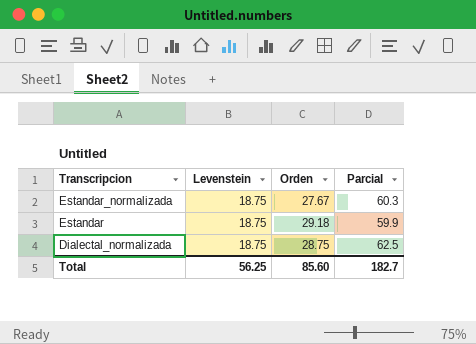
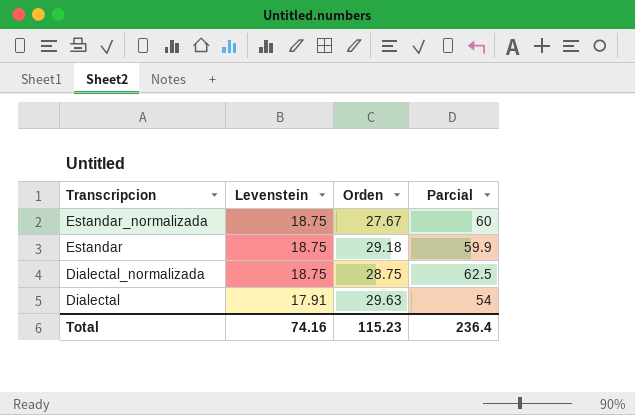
Estandar_normalizada | Parcial: 60.3 -> 60
row Dialectal: none -> 17.91 | 29.63 | 54
Total | Levenstein: 56.25 -> 74.16
Total | Orden: 85.60 -> 115.23
Total | Parcial: 182.7 -> 236.4

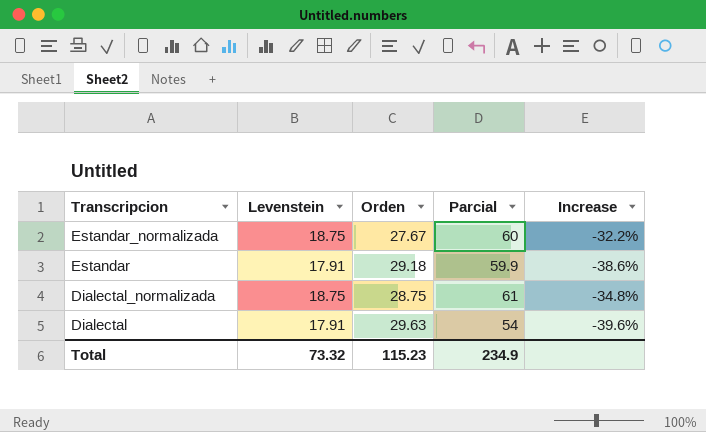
column Increase | formula: none -> ([Levenstein] - [Orden]) / [Orden]
Estandar | Levenstein: 18.75 -> 17.91
Dialectal_normalizada | Parcial: 62.5 -> 61
Total | Levenstein: 74.16 -> 73.32
Total | Parcial: 236.4 -> 234.9

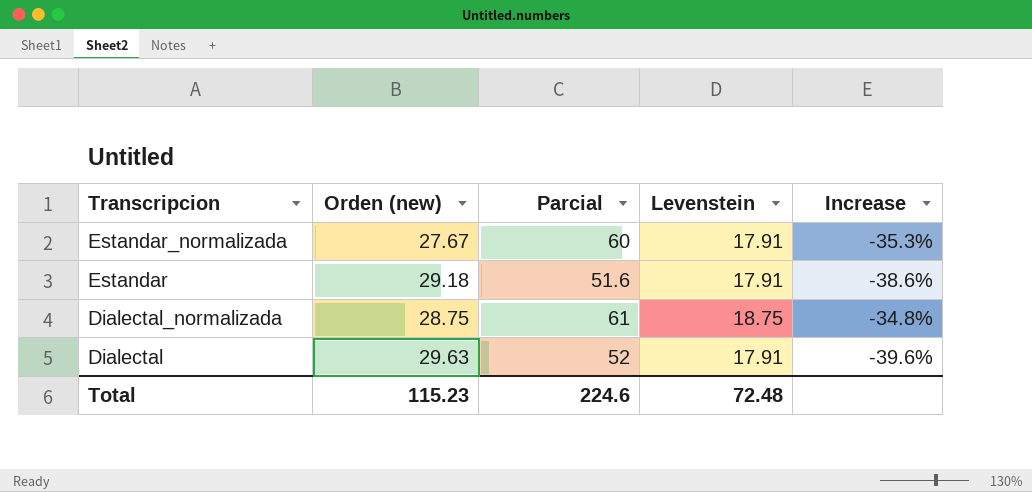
column name: Orden -> Orden (new)
column Levenstein | position: 2 -> 4
Estandar_normalizada | Levenstein: 18.75 -> 17.91
Estandar_normalizada | Increase: -32.2% -> -35.3%
Estandar | Parcial: 59.9 -> 51.6
Dialectal | Parcial: 54 -> 52
Total | Parcial: 234.9 -> 224.6
Total | Levenstein: 73.32 -> 72.48

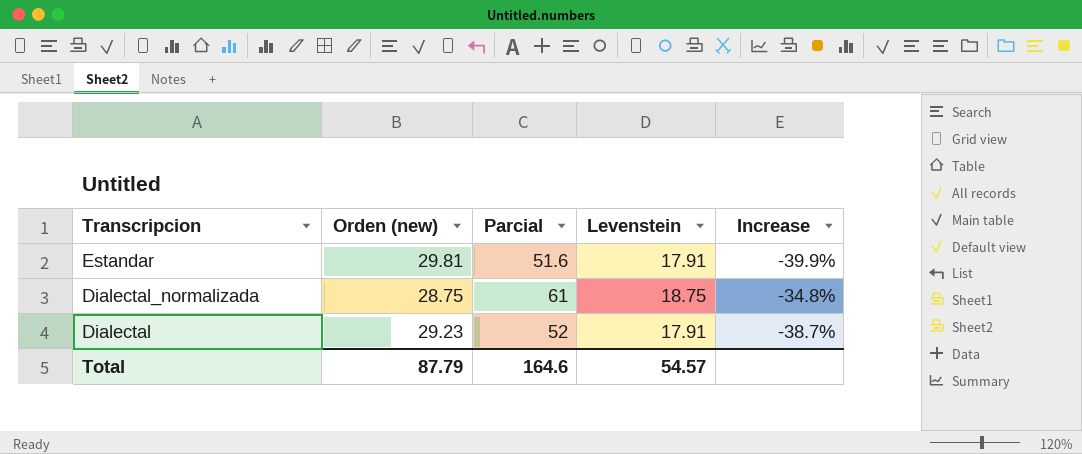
row Estandar_normalizada: 27.67 | 60 | 17.91 | -35.3% -> none
Estandar | Orden (new): 29.18 -> 29.81
Estandar | Increase: -38.6% -> -39.9%
Dialectal | Orden (new): 29.63 -> 29.23
Dialectal | Increase: -39.6% -> -38.7%
Total | Orden (new): 115.23 -> 87.79
Total | Parcial: 224.6 -> 164.6
Total | Levenstein: 72.48 -> 54.57

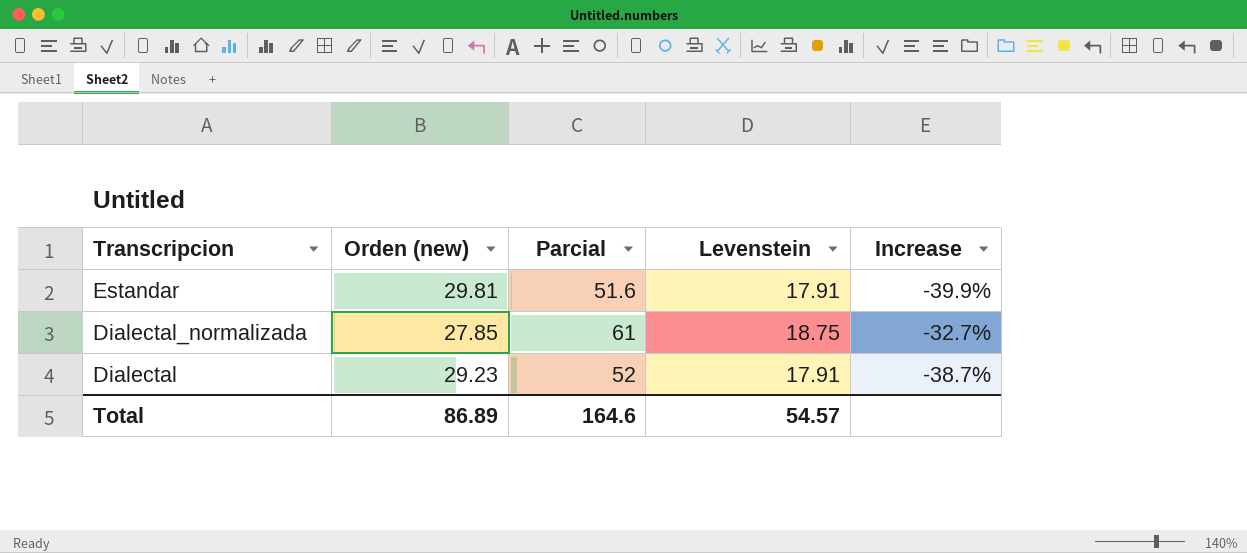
Dialectal_normalizada | Orden (new): 28.75 -> 27.85
Dialectal_normalizada | Increase: -34.8% -> -32.7%
Total | Orden (new): 87.79 -> 86.89

